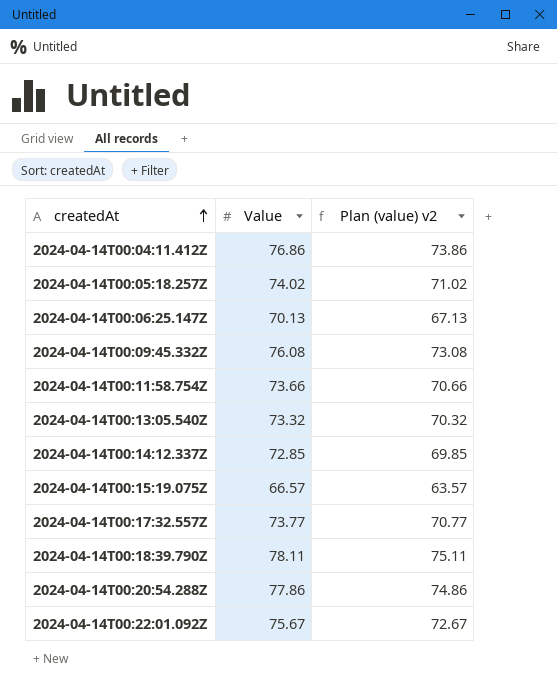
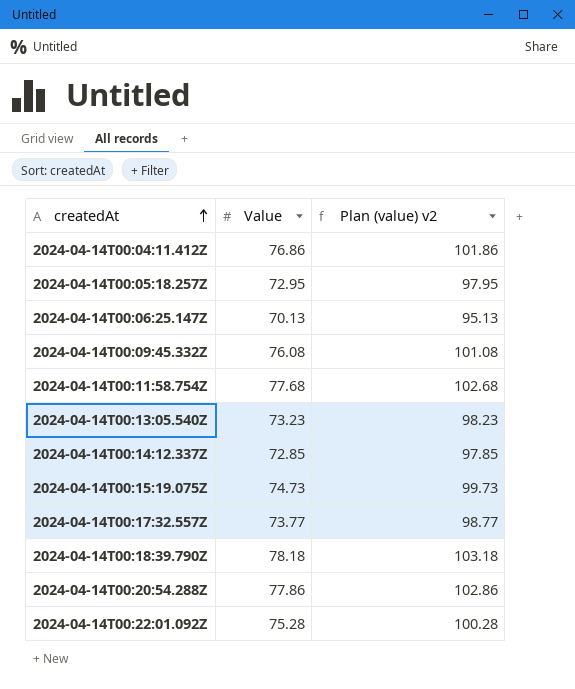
column Plan (value) v2 | formula: [Value] - 3 -> [Value] + 25
2024-04-14T00:05:18.257Z | Value: 74.02 -> 72.95
2024-04-14T00:11:58.754Z | Value: 73.66 -> 77.68
2024-04-14T00:13:05.540Z | Value: 73.32 -> 73.23
2024-04-14T00:15:19.075Z | Value: 66.57 -> 74.73
2024-04-14T00:18:39.790Z | Value: 78.11 -> 78.18
2024-04-14T00:22:01.092Z | Value: 75.67 -> 75.28

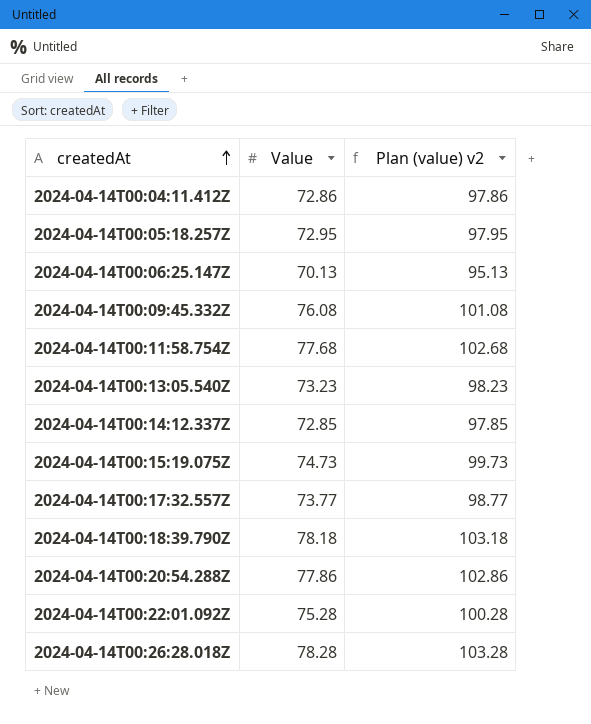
2024-04-14T00:04:11.412Z | Value: 76.86 -> 72.86
2024-04-14T00:04:11.412Z | Plan (value) v2: 101.86 -> 97.86
row 2024-04-14T00:26:28.018Z: none -> 78.28 | 103.28

